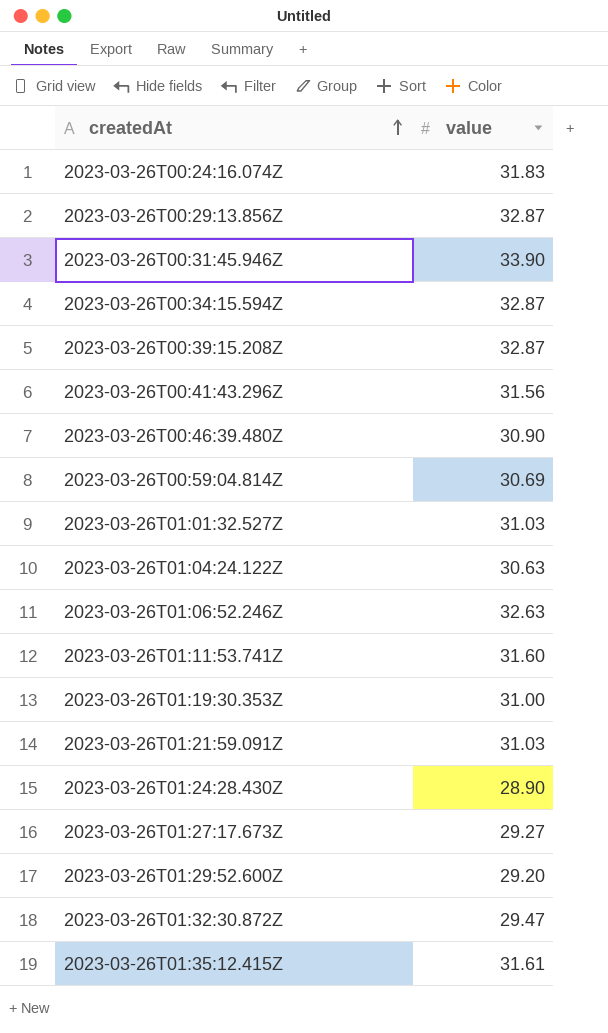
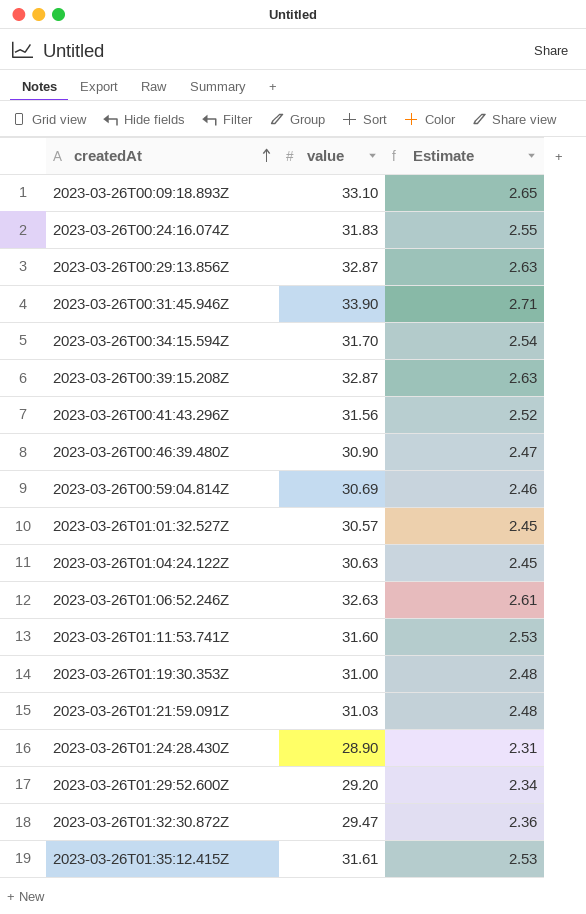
column Estimate | formula: none -> [value] * 0.08
row 2023-03-26T01:27:17.673Z: 29.27 -> none
row 2023-03-26T00:09:18.893Z: none -> 33.10 | 2.65
2023-03-26T00:34:15.594Z | value: 32.87 -> 31.70
2023-03-26T01:01:32.527Z | value: 31.03 -> 30.57

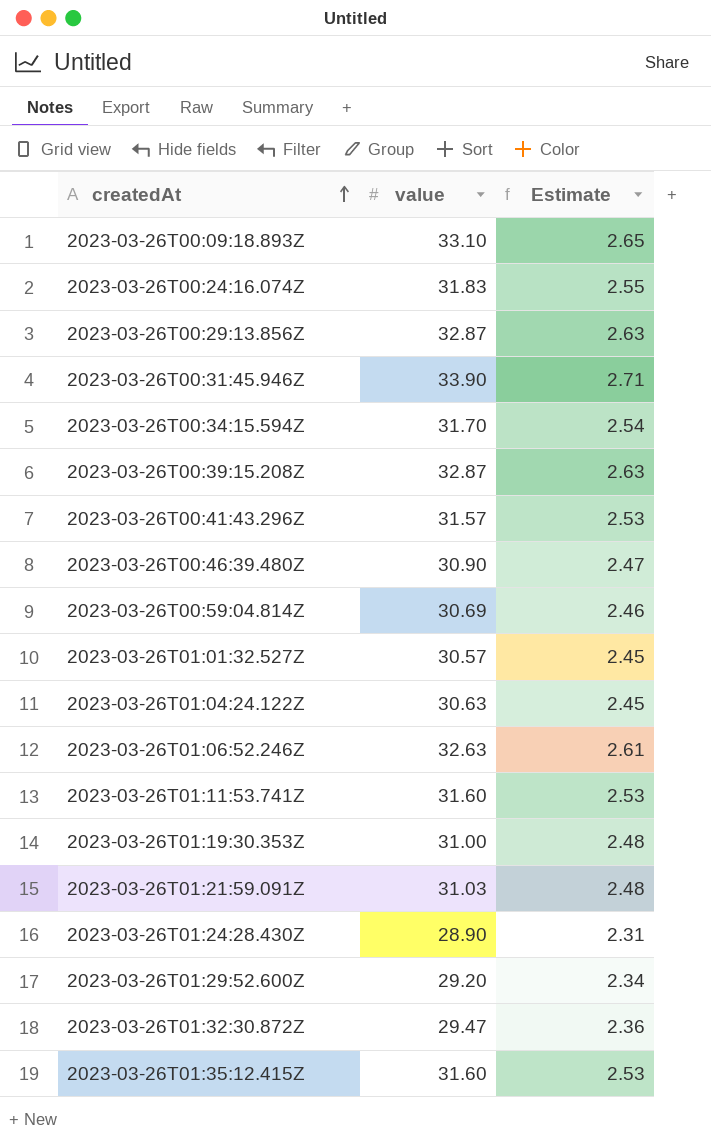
2023-03-26T00:41:43.296Z | value: 31.56 -> 31.57
2023-03-26T00:41:43.296Z | Estimate: 2.52 -> 2.53
2023-03-26T01:35:12.415Z | value: 31.61 -> 31.60

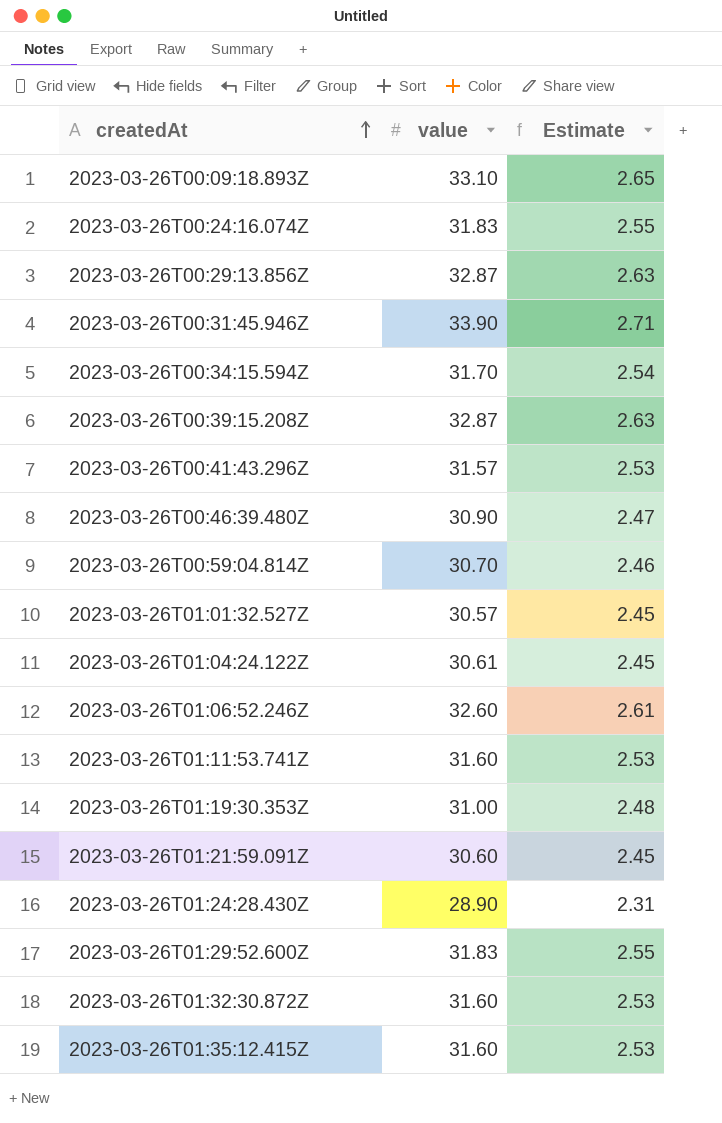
2023-03-26T00:59:04.814Z | value: 30.69 -> 30.70
2023-03-26T01:04:24.122Z | value: 30.63 -> 30.61
2023-03-26T01:06:52.246Z | value: 32.63 -> 32.60
2023-03-26T01:21:59.091Z | value: 31.03 -> 30.60
2023-03-26T01:21:59.091Z | Estimate: 2.48 -> 2.45
2023-03-26T01:29:52.600Z | value: 29.20 -> 31.83
2023-03-26T01:29:52.600Z | Estimate: 2.34 -> 2.55
2023-03-26T01:32:30.872Z | value: 29.47 -> 31.60
2023-03-26T01:32:30.872Z | Estimate: 2.36 -> 2.53

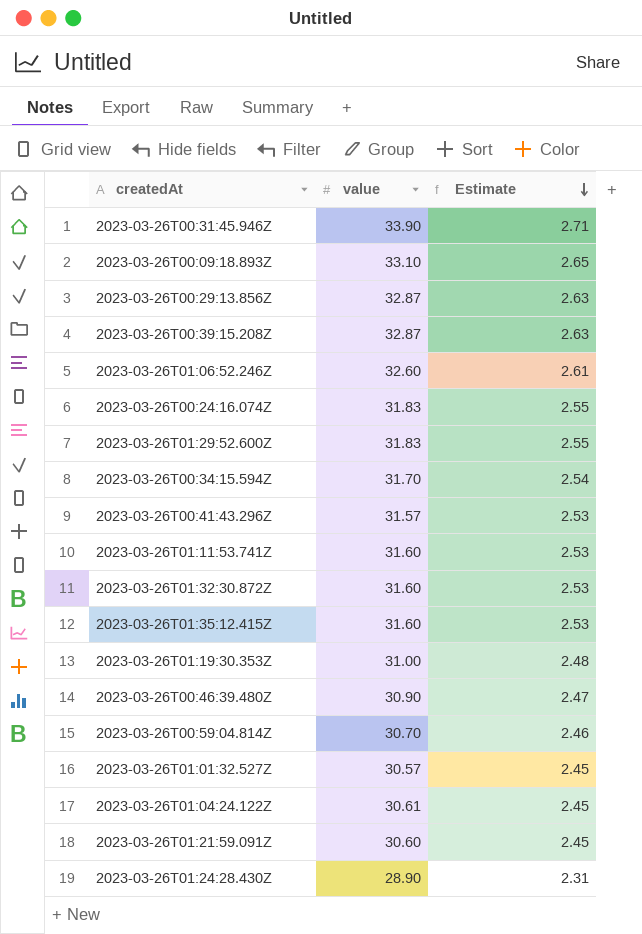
row order: createdAt ascending -> Estimate descending

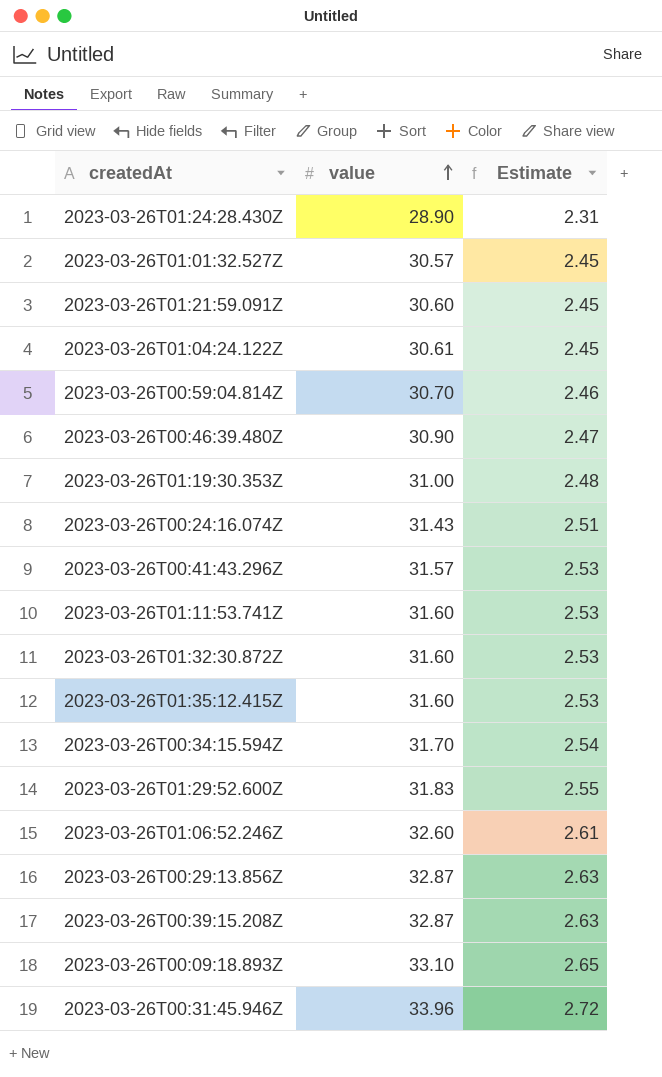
row order: Estimate descending -> value ascending
2023-03-26T00:24:16.074Z | value: 31.83 -> 31.43
2023-03-26T00:24:16.074Z | Estimate: 2.55 -> 2.51
2023-03-26T00:31:45.946Z | value: 33.90 -> 33.96
2023-03-26T00:31:45.946Z | Estimate: 2.71 -> 2.72

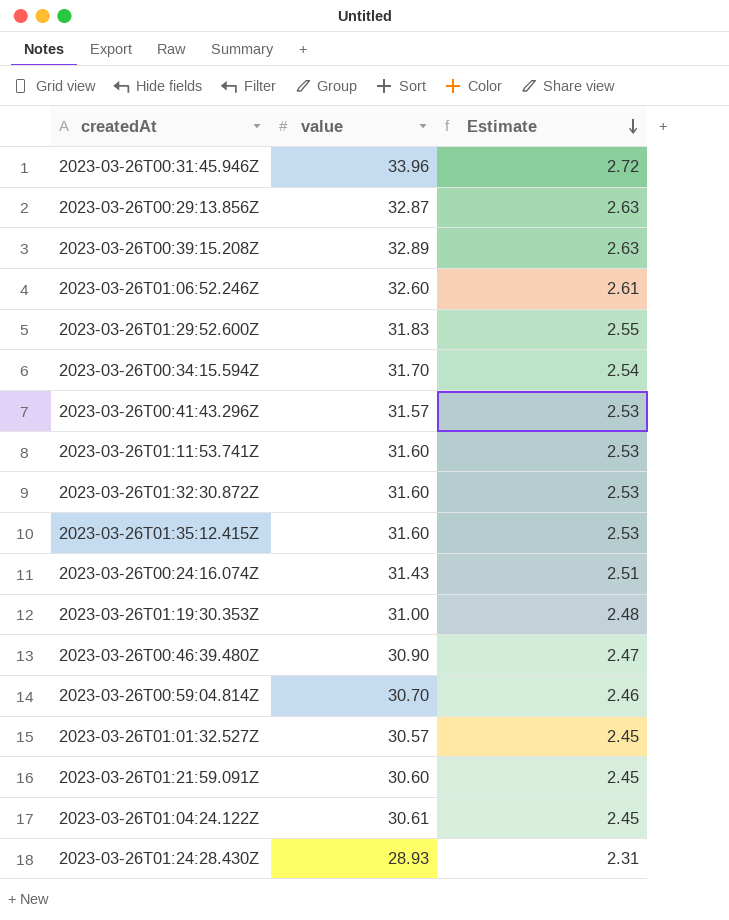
row order: value ascending -> Estimate descending
row 2023-03-26T00:09:18.893Z: 33.10 | 2.65 -> none
2023-03-26T00:39:15.208Z | value: 32.87 -> 32.89
2023-03-26T01:24:28.430Z | value: 28.90 -> 28.93

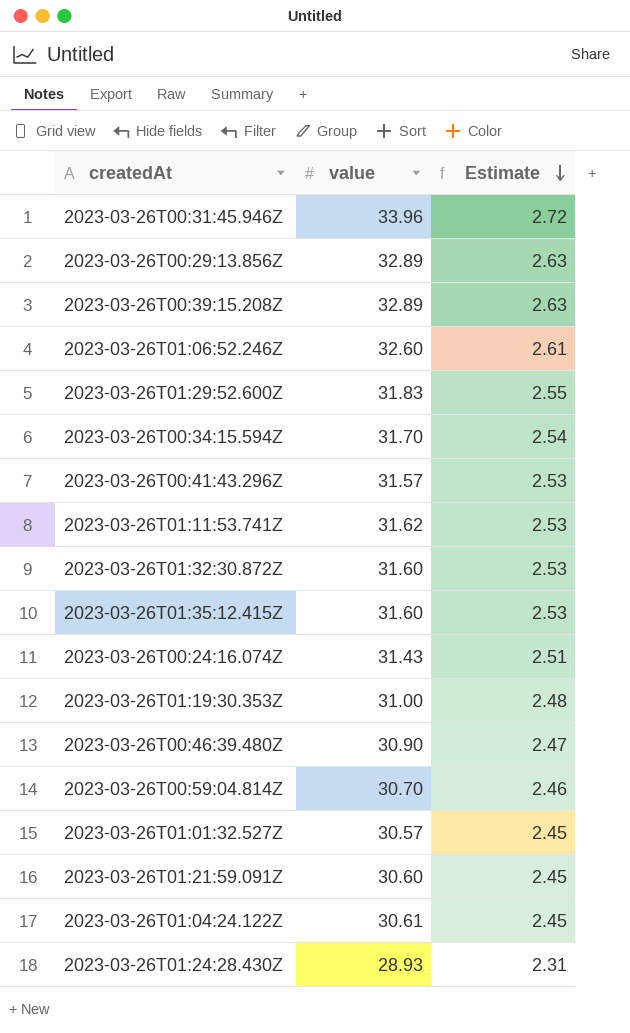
2023-03-26T00:29:13.856Z | value: 32.87 -> 32.89
2023-03-26T01:11:53.741Z | value: 31.60 -> 31.62

